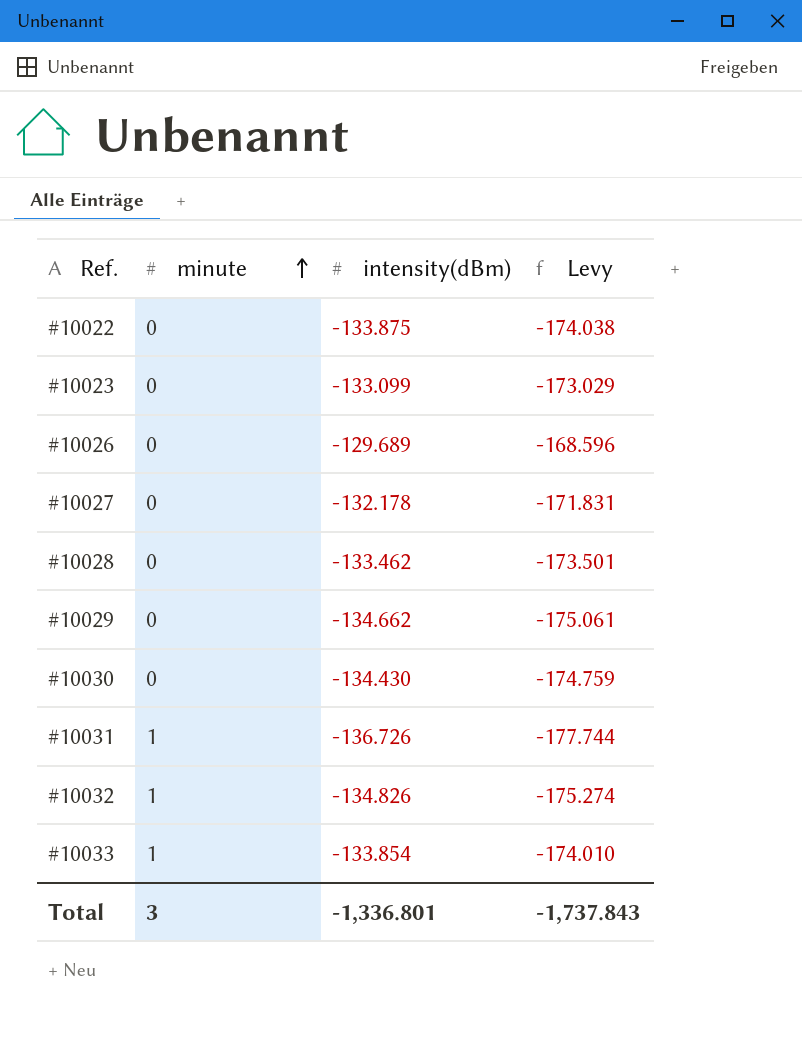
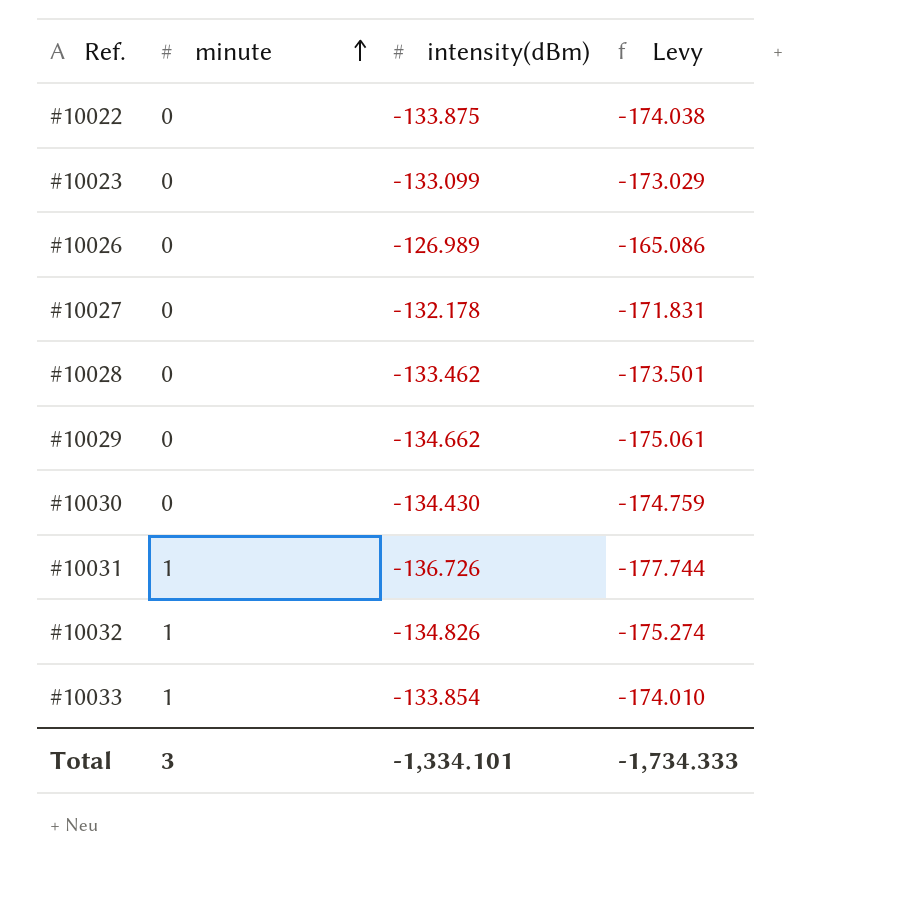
#10026 | intensity(dBm): -129.689 -> -126.989
#10026 | Levy: -168.596 -> -165.086
Total | intensity(dBm): -1,336.801 -> -1,334.101
Total | Levy: -1,737.843 -> -1,734.333

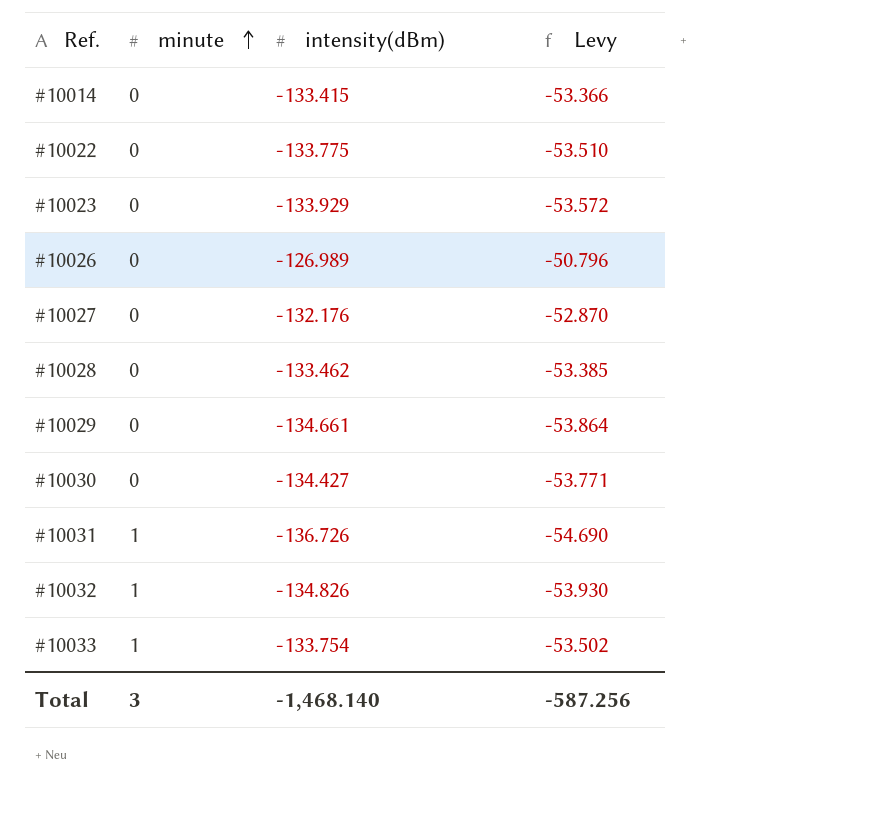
column Levy | formula: [intensity(dBm)] * 1.3 -> [intensity(dBm)] * 0.4
row #10014: none -> 0 | -133.415 | -53.366
#10022 | intensity(dBm): -133.875 -> -133.775
#10023 | intensity(dBm): -133.099 -> -133.929
#10027 | intensity(dBm): -132.178 -> -132.176
#10029 | intensity(dBm): -134.662 -> -134.661
#10030 | intensity(dBm): -134.430 -> -134.427
#10033 | intensity(dBm): -133.854 -> -133.754
Total | intensity(dBm): -1,334.101 -> -1,468.140
Total | Levy: -1,734.333 -> -587.256

